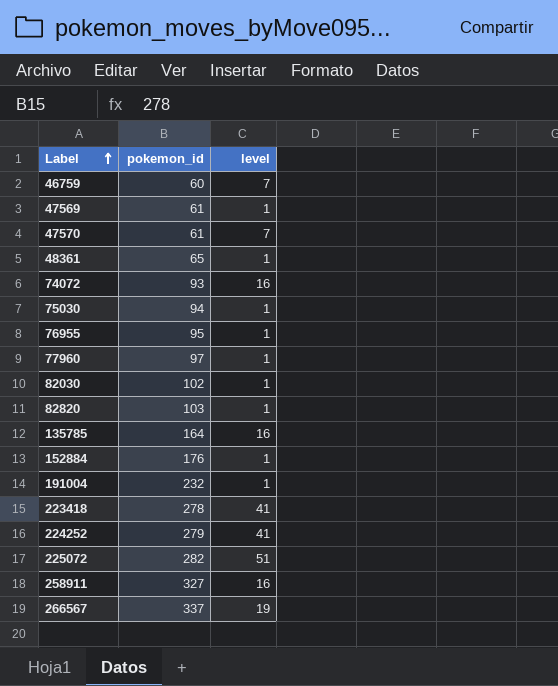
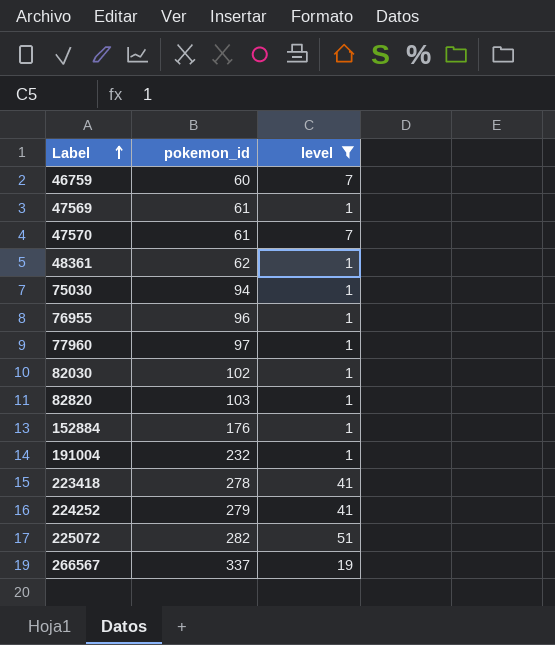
filter: none -> level != 16
48361 | pokemon_id: 65 -> 62
76955 | pokemon_id: 95 -> 96

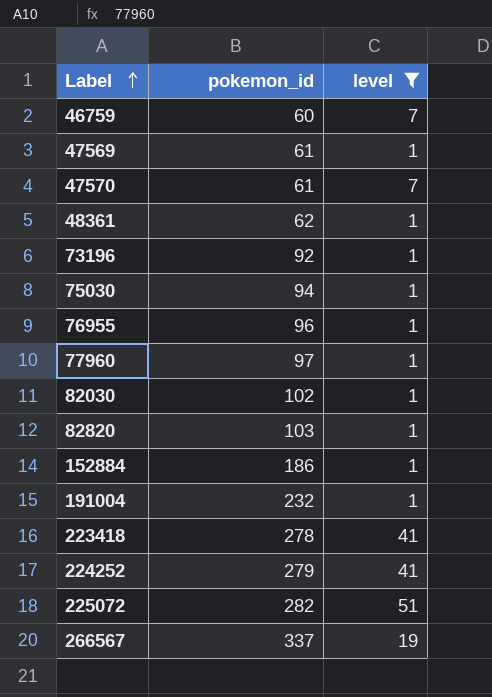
row 73196: none -> 92 | 1
152884 | pokemon_id: 176 -> 186

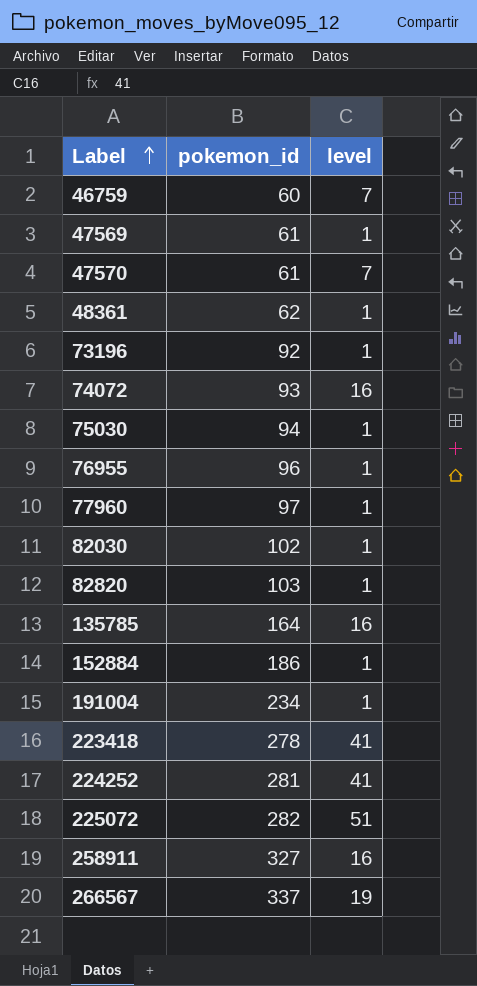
filter: level != 16 -> none
191004 | pokemon_id: 232 -> 234
224252 | pokemon_id: 279 -> 281

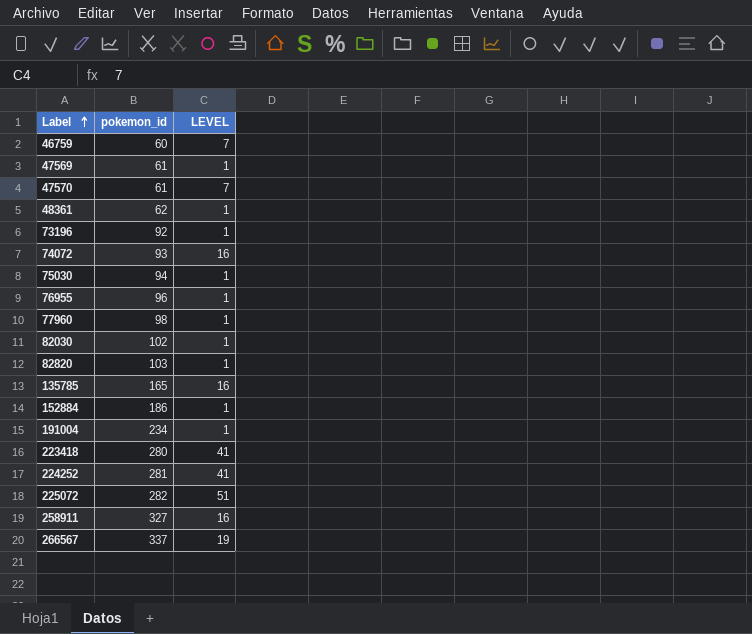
column name: level -> LEVEL
77960 | pokemon_id: 97 -> 98
135785 | pokemon_id: 164 -> 165
223418 | pokemon_id: 278 -> 280

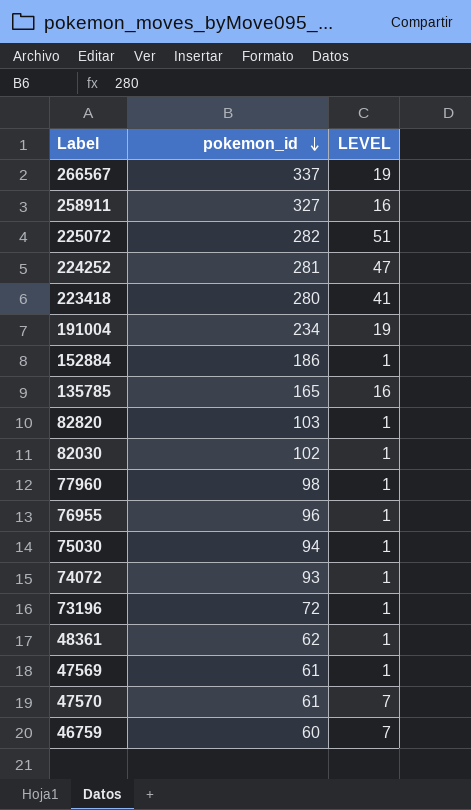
row order: Label ascending -> pokemon_id descending
224252 | LEVEL: 41 -> 47
191004 | LEVEL: 1 -> 19
74072 | LEVEL: 16 -> 1
73196 | pokemon_id: 92 -> 72

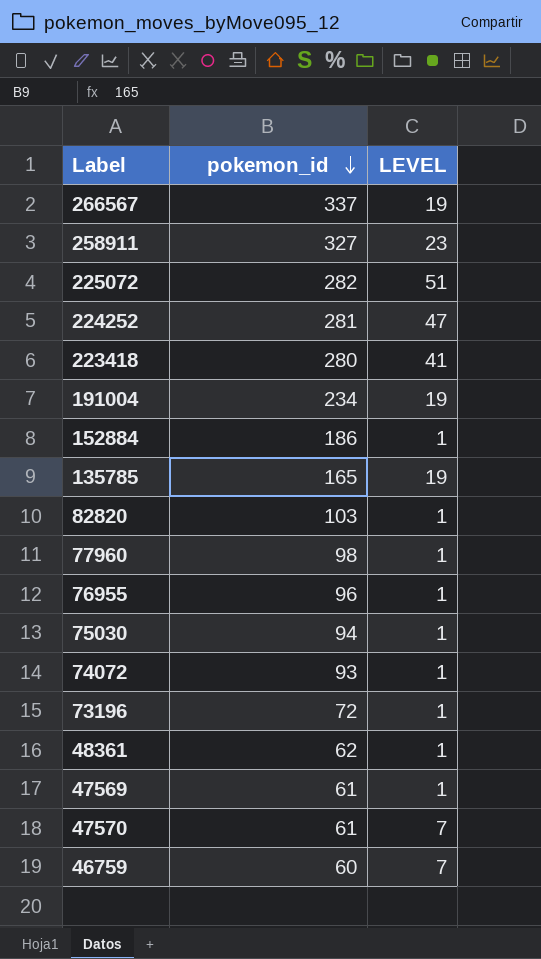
row 82030: 102 | 1 -> none
258911 | LEVEL: 16 -> 23
135785 | LEVEL: 16 -> 19

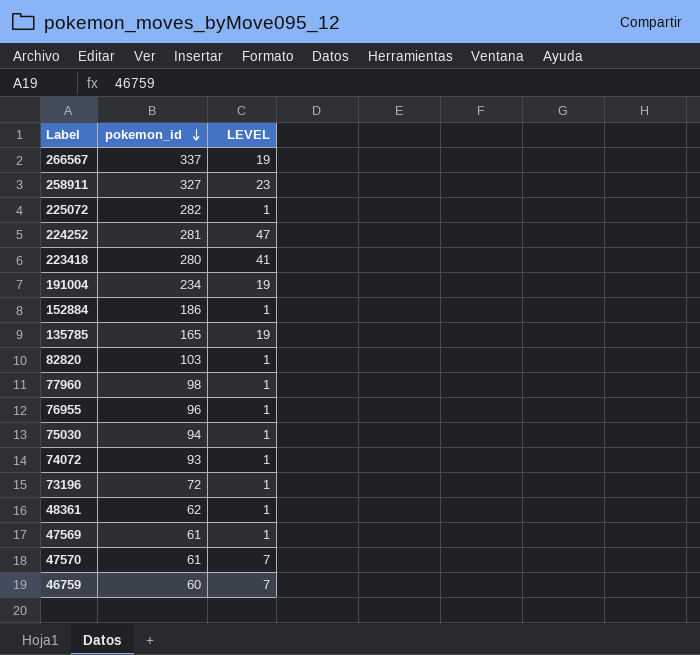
225072 | LEVEL: 51 -> 1

